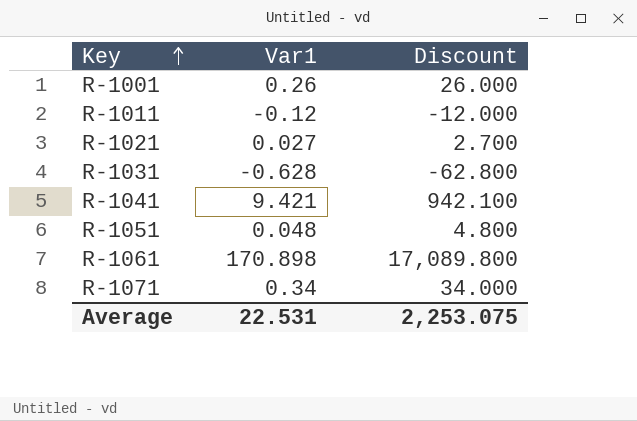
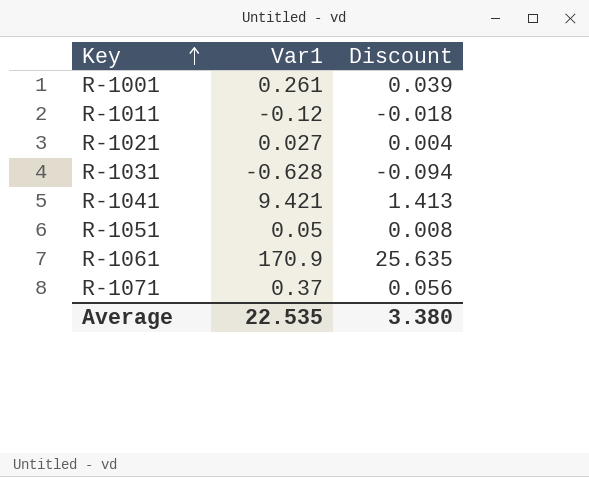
column Discount | formula: [Var1] * 100 -> [Var1] * 0.15
R-1001 | Var1: 0.26 -> 0.261
R-1051 | Var1: 0.048 -> 0.05
R-1061 | Var1: 170.898 -> 170.9
R-1071 | Var1: 0.34 -> 0.37
Average | Var1: 22.531 -> 22.535
Average | Discount: 2,253.075 -> 3.380

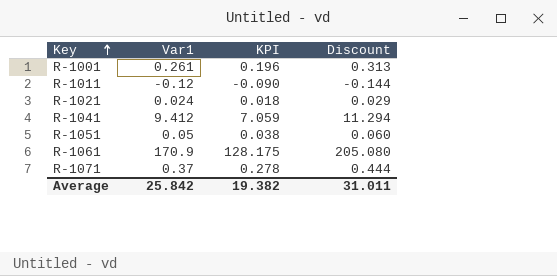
column KPI | formula: none -> [Var1] * 0.75
column Discount | formula: [Var1] * 0.15 -> [Var1] * 1.2
row R-1031: -0.628 | -0.094 -> none
R-1021 | Var1: 0.027 -> 0.024
R-1041 | Var1: 9.421 -> 9.412
Average | Var1: 22.535 -> 25.842
Average | Discount: 3.380 -> 31.011

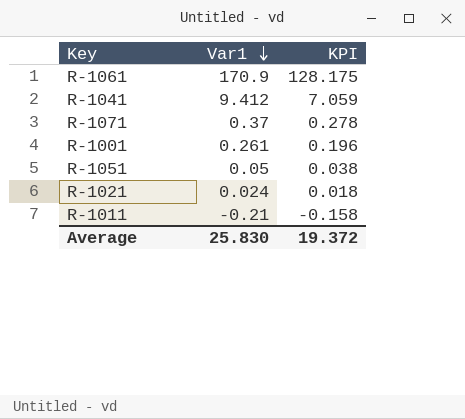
row order: Key ascending -> Var1 descending
column Discount | formula: [Var1] * 1.2 -> none
R-1011 | Var1: -0.12 -> -0.21
R-1011 | KPI: -0.090 -> -0.158
Average | Var1: 25.842 -> 25.830
Average | KPI: 19.382 -> 19.372

